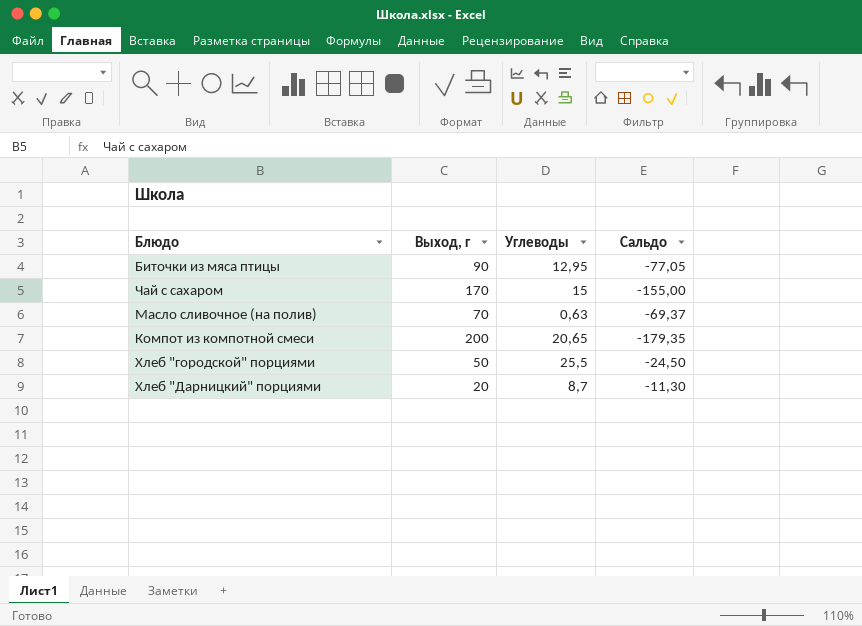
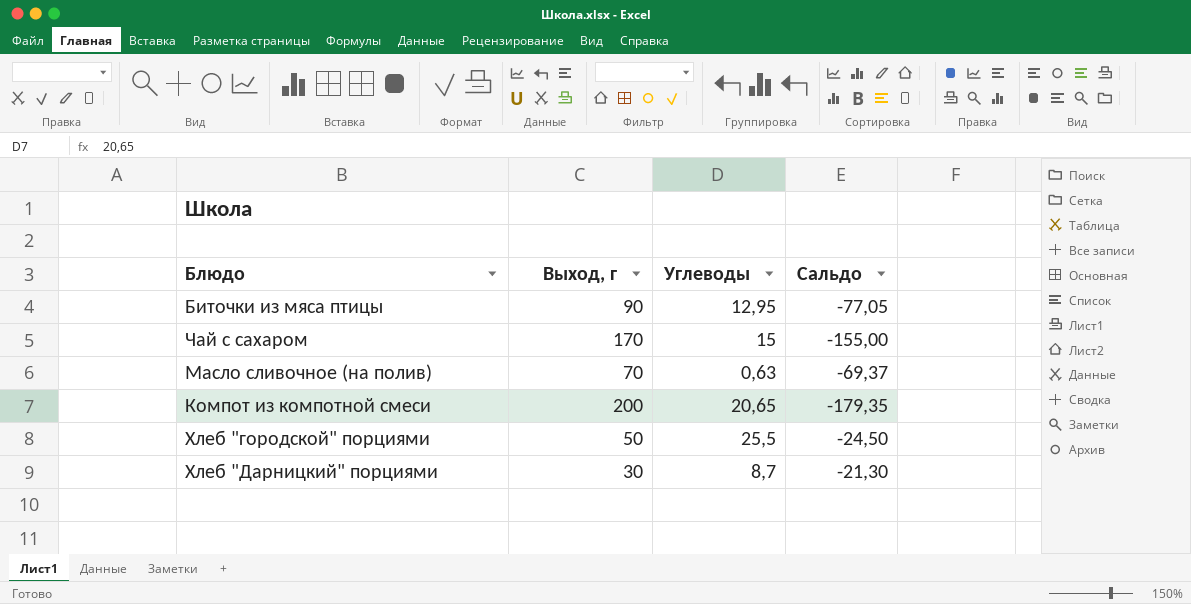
Хлеб "Дарницкий" порциями | Выход, г: 20 -> 30
Хлеб "Дарницкий" порциями | Сальдо: -11,30 -> -21,30

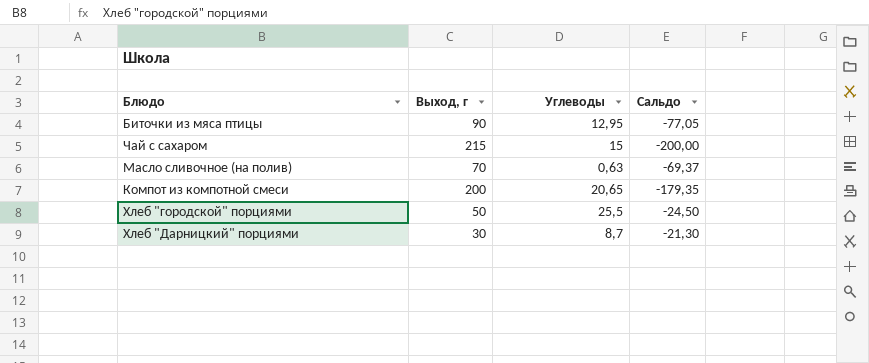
Чай с сахаром | Выход, г: 170 -> 215
Чай с сахаром | Сальдо: -155,00 -> -200,00

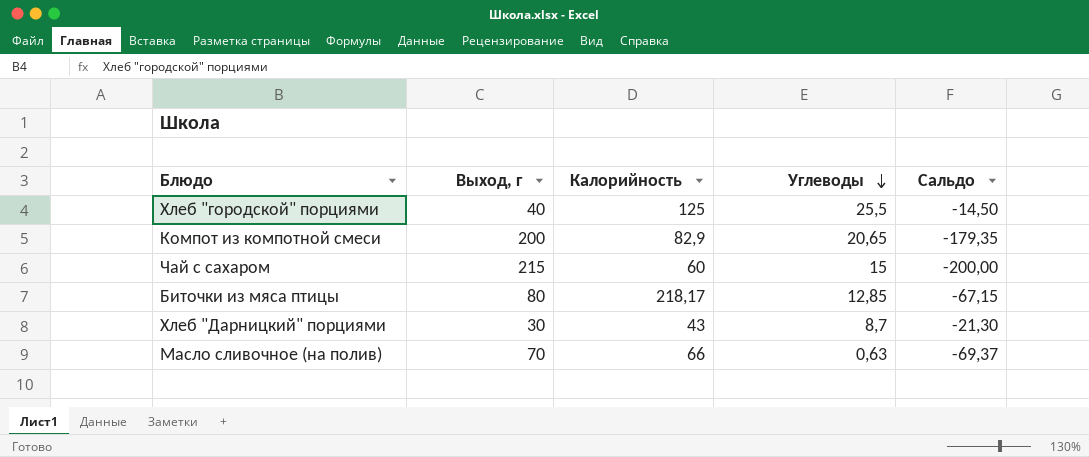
row order: none -> Углеводы descending
column Калорийность | position: none -> 3
Хлеб "городской" порциями | Выход, г: 50 -> 40
Хлеб "городской" порциями | Сальдо: -24,50 -> -14,50
Биточки из мяса птицы | Выход, г: 90 -> 80
Биточки из мяса птицы | Углеводы: 12,95 -> 12,85
Биточки из мяса птицы | Сальдо: -77,05 -> -67,15

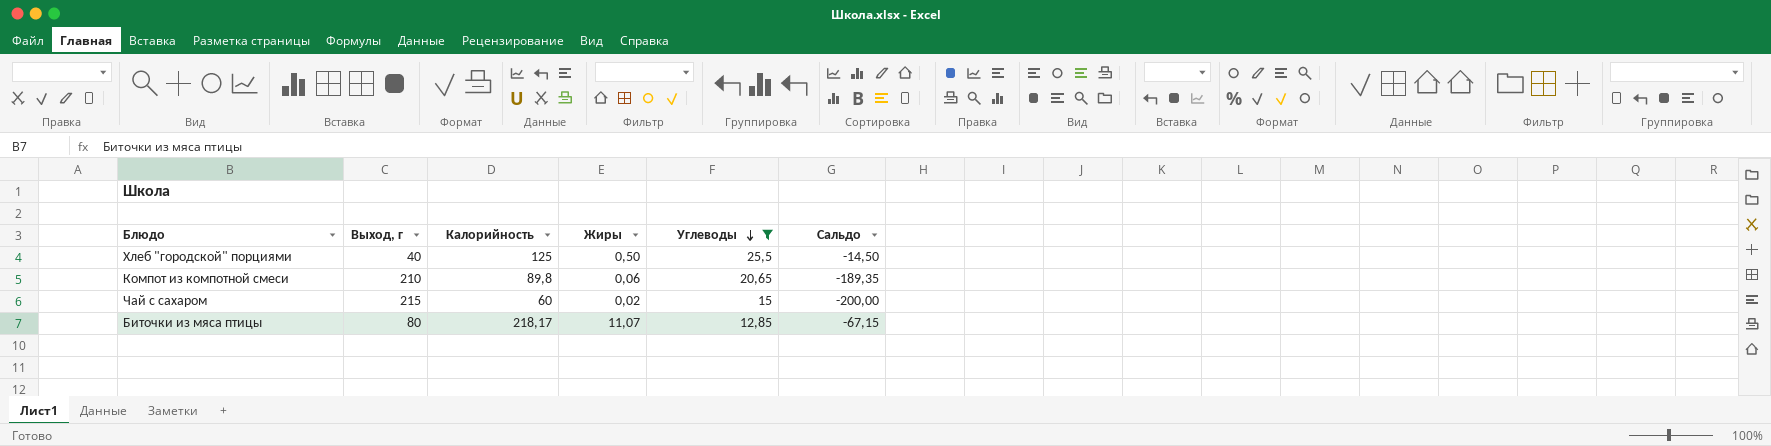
filter: none -> Углеводы >= 12,85
column Жиры | position: none -> 4
Компот из компотной смеси | Выход, г: 200 -> 210
Компот из компотной смеси | Калорийность: 82,9 -> 89,8
Компот из компотной смеси | Сальдо: -179,35 -> -189,35

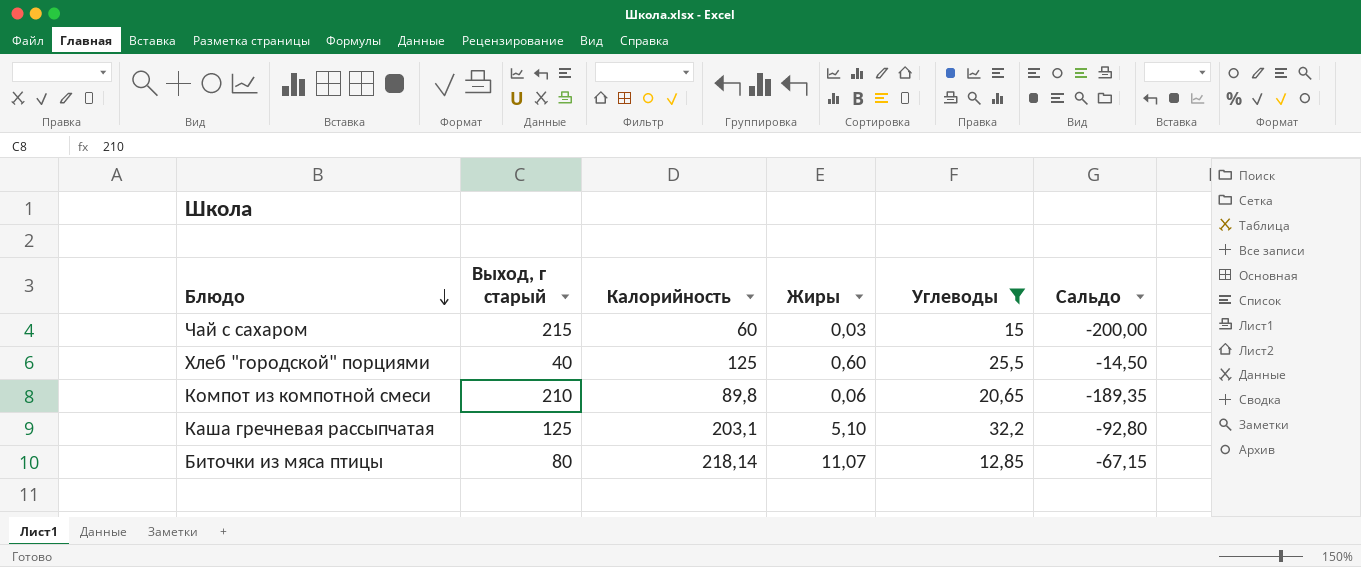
row order: Углеводы descending -> Блюдо descending
column name: Выход, г -> Выход, г старый
Чай с сахаром | Жиры: 0,02 -> 0,03
Хлеб "городской" порциями | Жиры: 0,50 -> 0,60
row Каша гречневая рассыпчатая: none -> 125 | 203,1 | 5,10 | 32,2 | -92,80
Биточки из мяса птицы | Калорийность: 218,17 -> 218,14

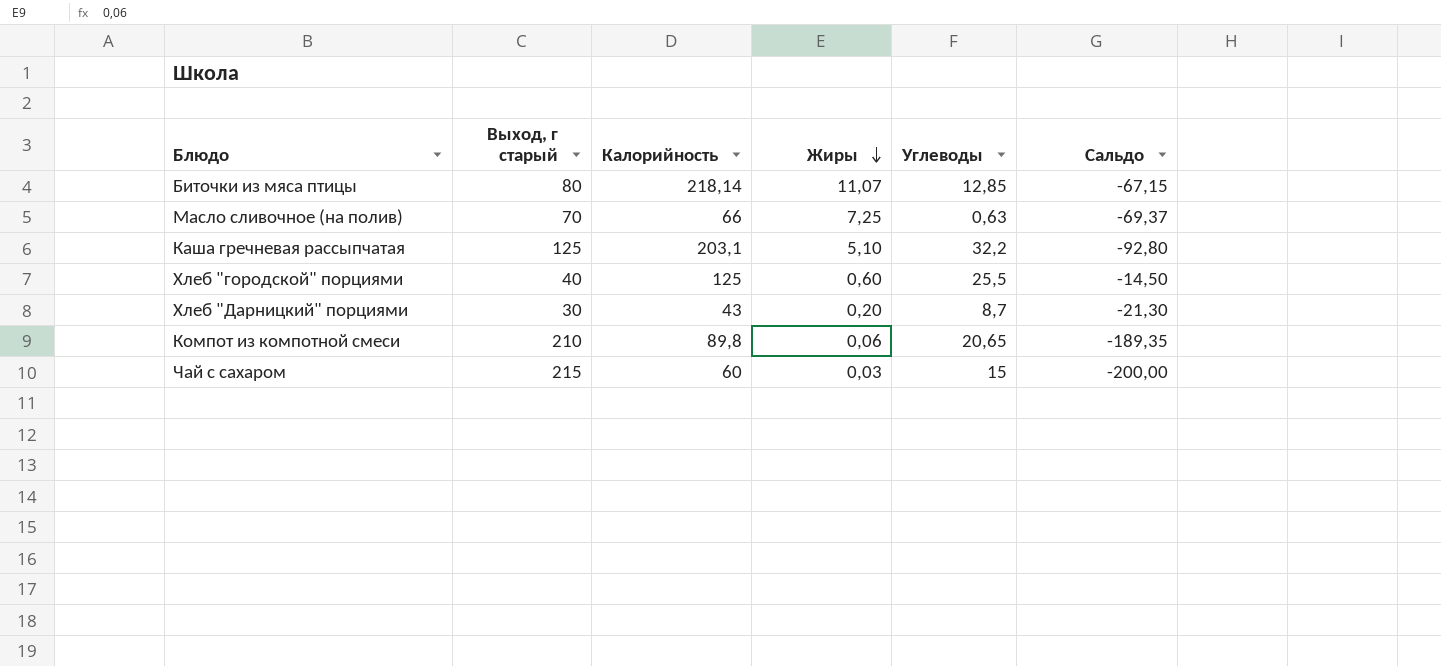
filter: Углеводы >= 12,85 -> none
row order: Блюдо descending -> Жиры descending

